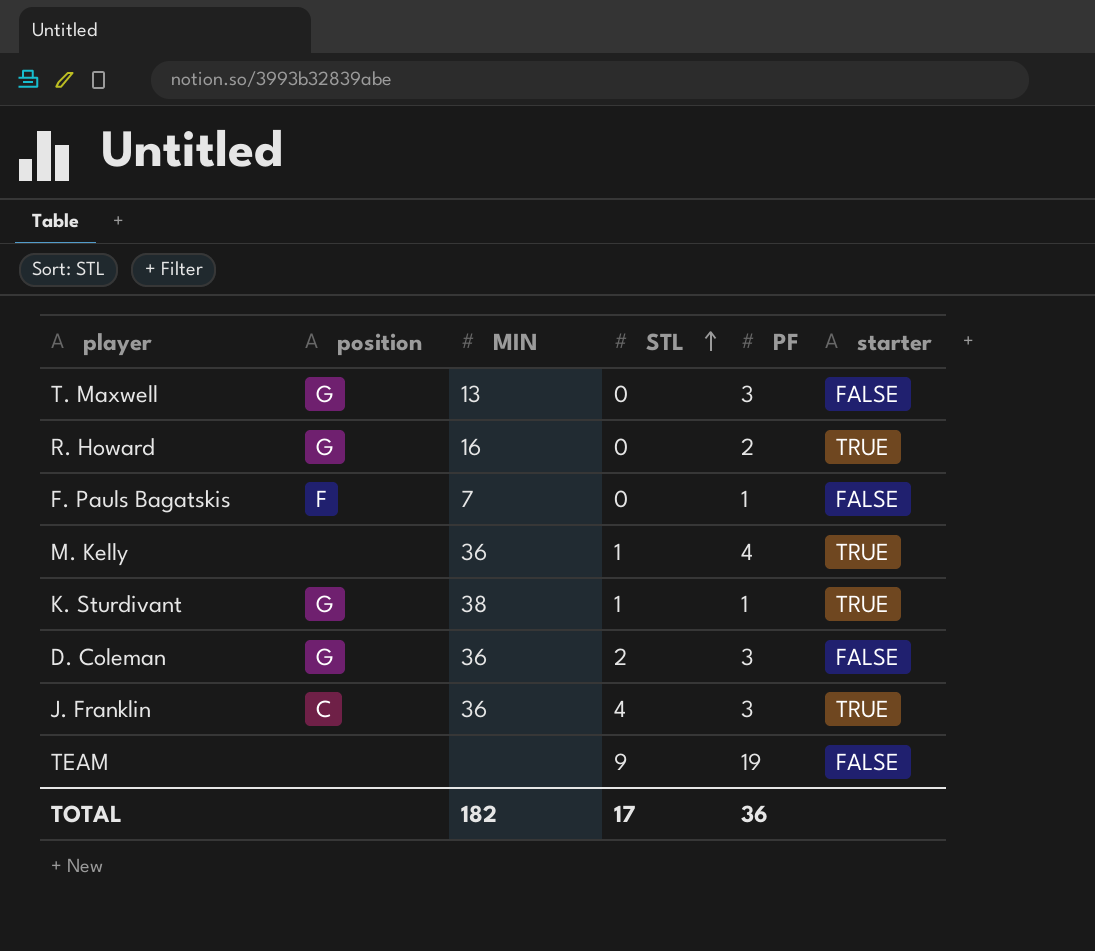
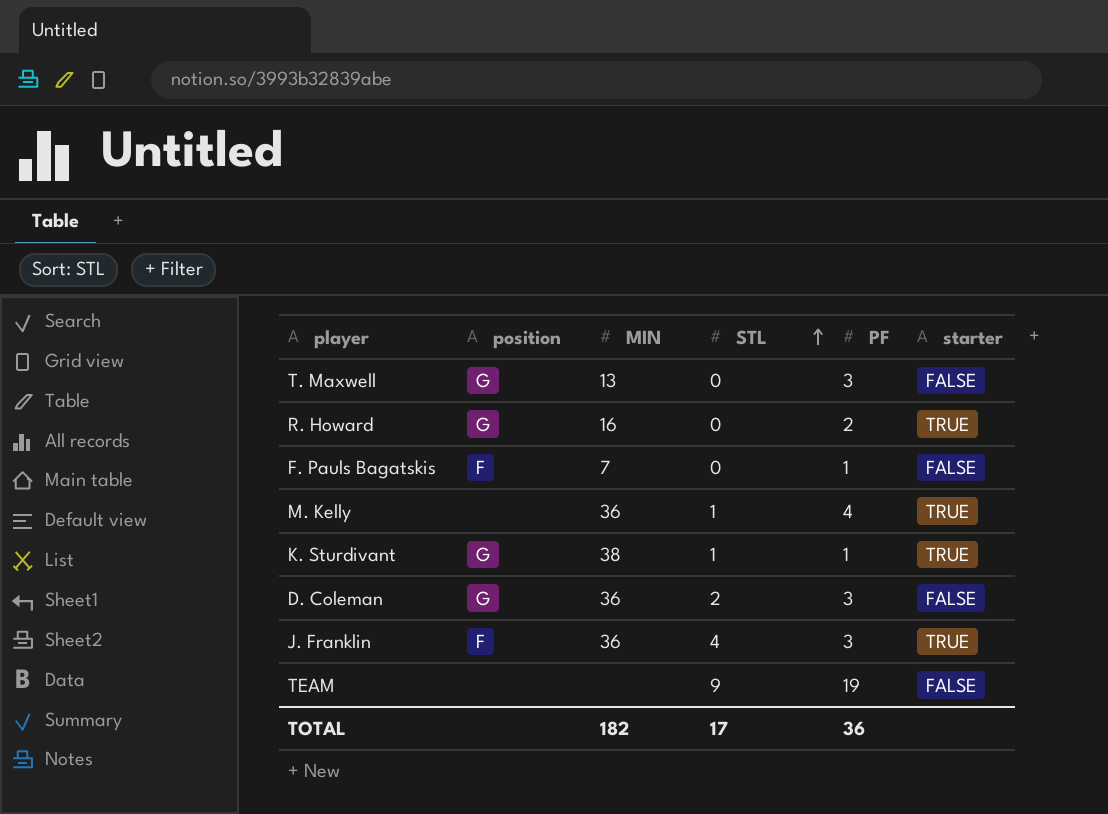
J. Franklin | position: C -> F

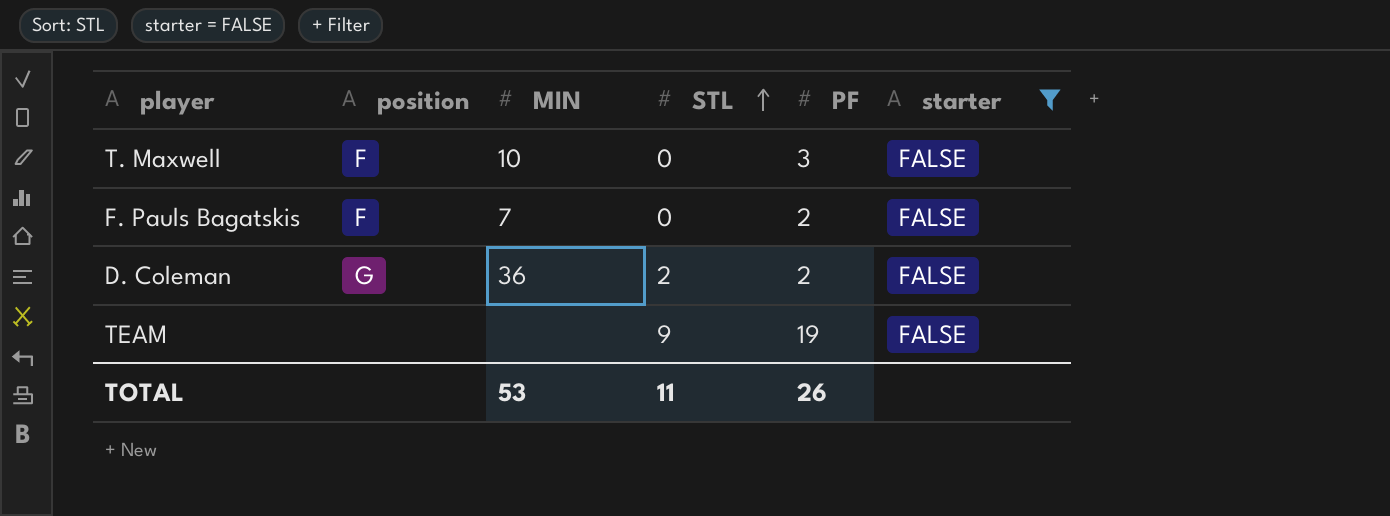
filter: none -> starter = FALSE
T. Maxwell | position: G -> F
T. Maxwell | MIN: 13 -> 10
F. Pauls Bagatskis | PF: 1 -> 2
D. Coleman | PF: 3 -> 2
TOTAL | MIN: 182 -> 53
TOTAL | STL: 17 -> 11
TOTAL | PF: 36 -> 26

